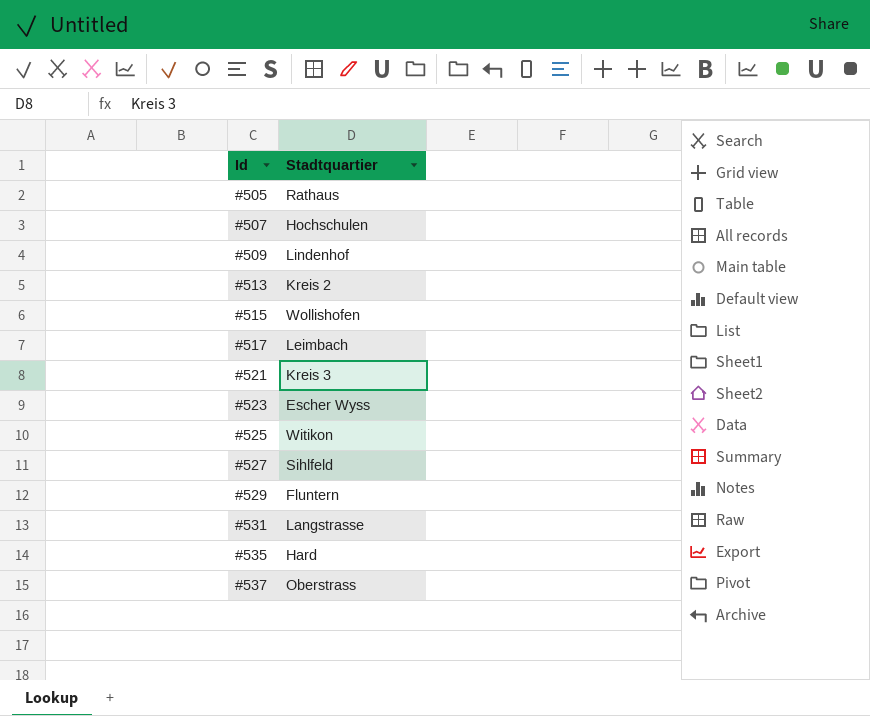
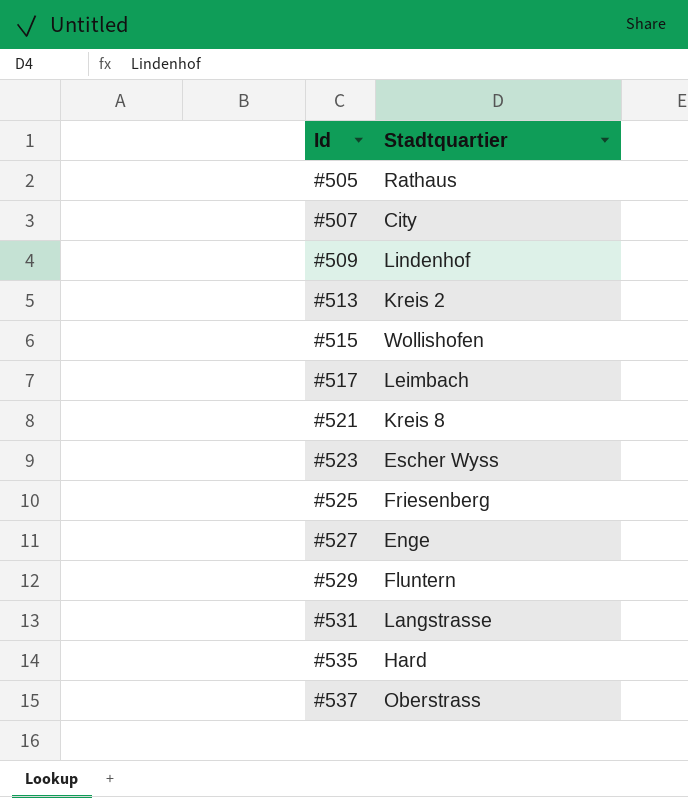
#507 | Stadtquartier: Hochschulen -> City
#521 | Stadtquartier: Kreis 3 -> Kreis 8
#525 | Stadtquartier: Witikon -> Friesenberg
#527 | Stadtquartier: Sihlfeld -> Enge

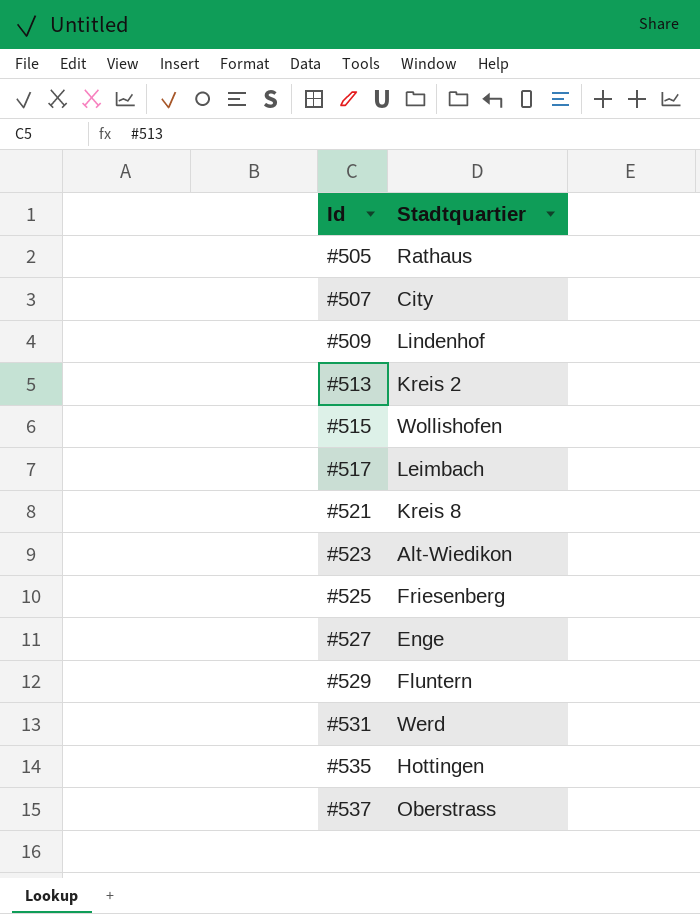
#523 | Stadtquartier: Escher Wyss -> Alt-Wiedikon
#531 | Stadtquartier: Langstrasse -> Werd
#535 | Stadtquartier: Hard -> Hottingen

